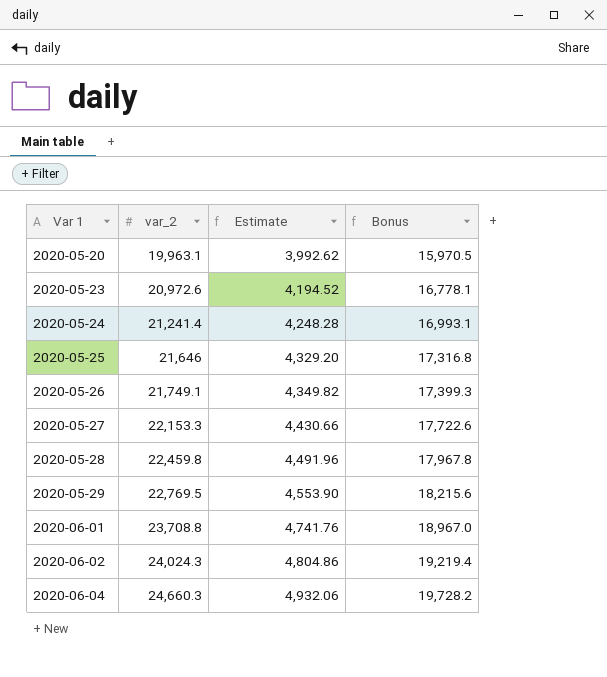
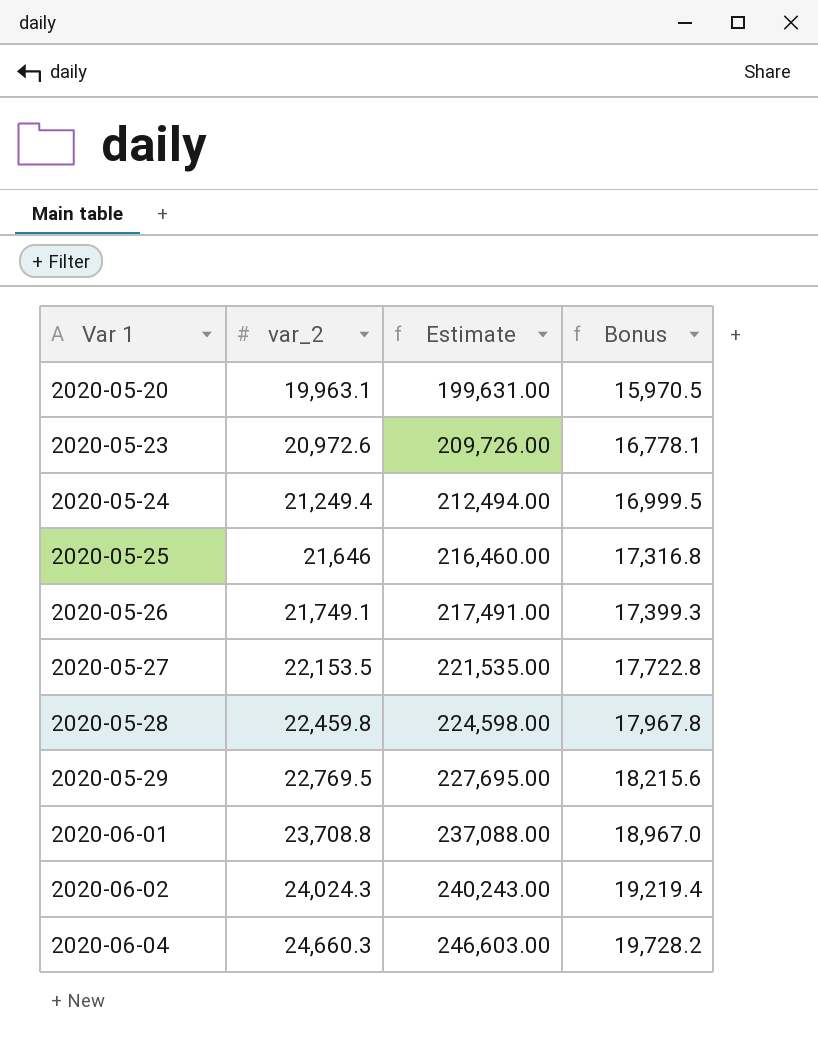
column Estimate | formula: [var_2] * 0.2 -> [var_2] * 10
2020-05-24 | var_2: 21,241.4 -> 21,249.4
2020-05-24 | Bonus: 16,993.1 -> 16,999.5
2020-05-27 | var_2: 22,153.3 -> 22,153.5
2020-05-27 | Bonus: 17,722.6 -> 17,722.8

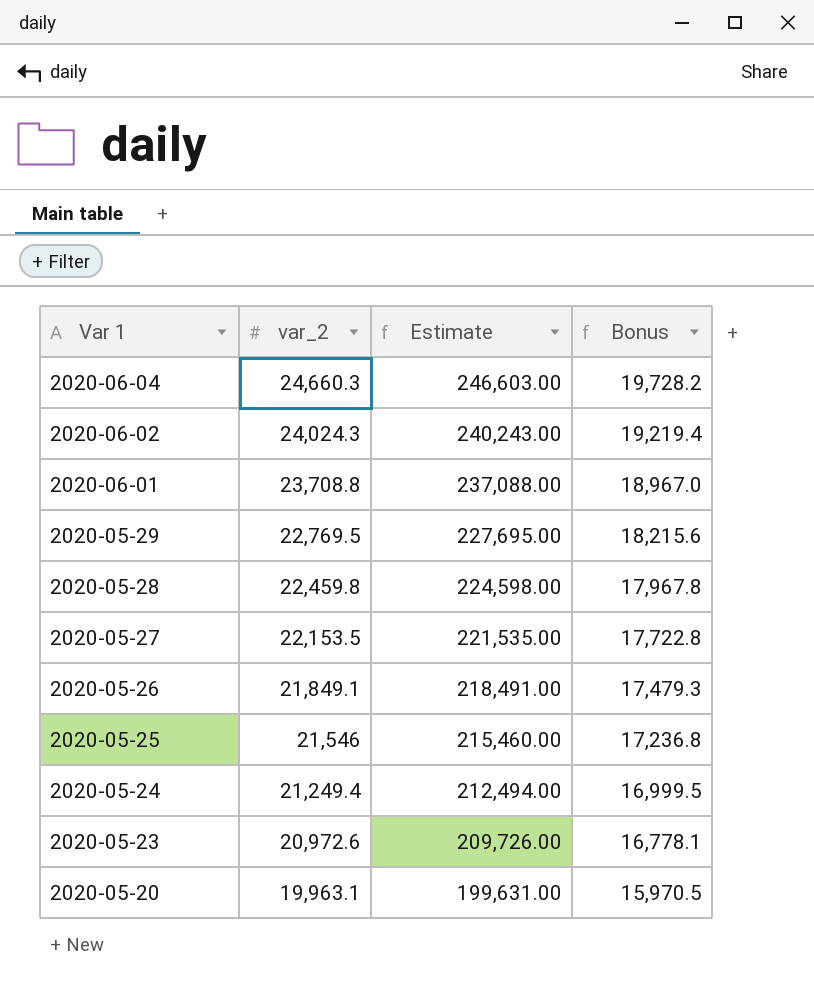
row order: Var 1 ascending -> Var 1 descending
2020-05-26 | var_2: 21,749.1 -> 21,849.1
2020-05-26 | Estimate: 217,491.00 -> 218,491.00
2020-05-26 | Bonus: 17,399.3 -> 17,479.3
2020-05-25 | var_2: 21,646 -> 21,546
2020-05-25 | Estimate: 216,460.00 -> 215,460.00
2020-05-25 | Bonus: 17,316.8 -> 17,236.8

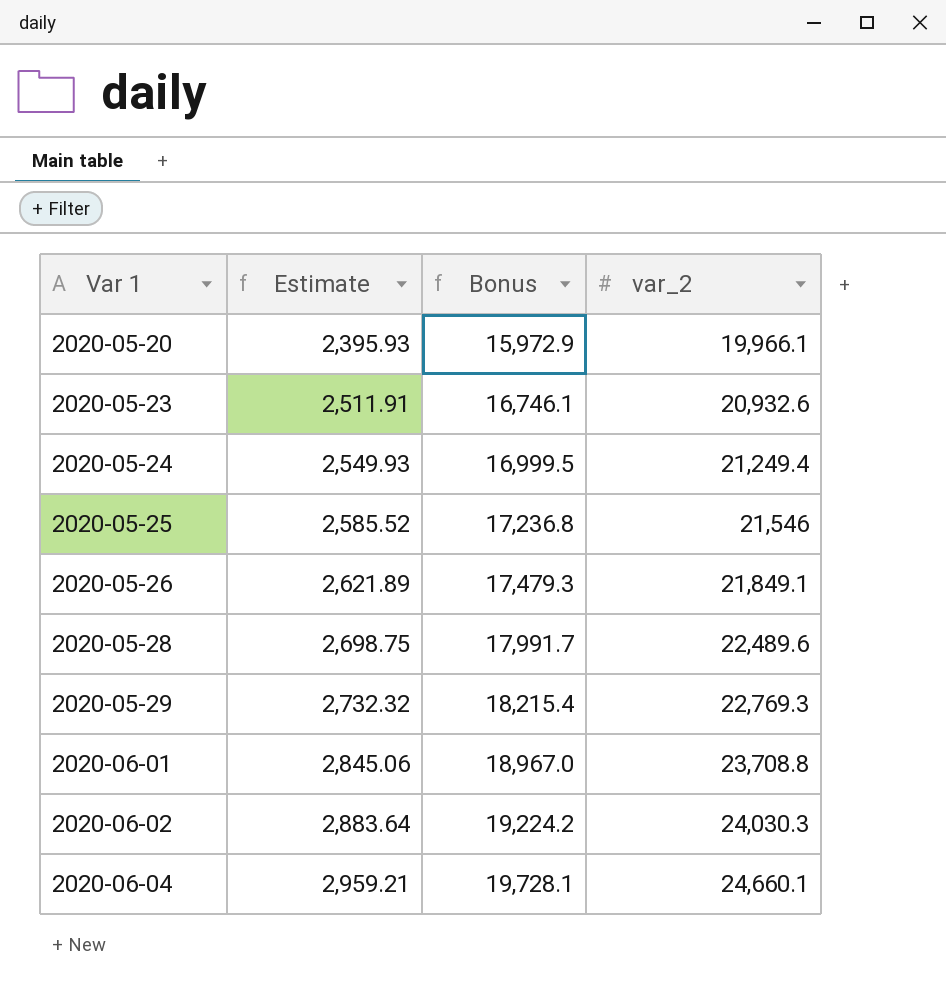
row order: Var 1 descending -> Var 1 ascending
column Estimate | formula: [var_2] * 10 -> [var_2] * 0.12
column var_2 | position: 2 -> 4
row 2020-05-27: 22,153.5 | 221,535.00 | 17,722.8 -> none
2020-05-20 | Bonus: 15,970.5 -> 15,972.9
2020-05-20 | var_2: 19,963.1 -> 19,966.1
2020-05-23 | Bonus: 16,778.1 -> 16,746.1
2020-05-23 | var_2: 20,972.6 -> 20,932.6
2020-05-28 | Bonus: 17,967.8 -> 17,991.7
2020-05-28 | var_2: 22,459.8 -> 22,489.6
2020-05-29 | Bonus: 18,215.6 -> 18,215.4
2020-05-29 | var_2: 22,769.5 -> 22,769.3
2020-06-02 | Bonus: 19,219.4 -> 19,224.2
2020-06-02 | var_2: 24,024.3 -> 24,030.3
2020-06-04 | Bonus: 19,728.2 -> 19,728.1
2020-06-04 | var_2: 24,660.3 -> 24,660.1

